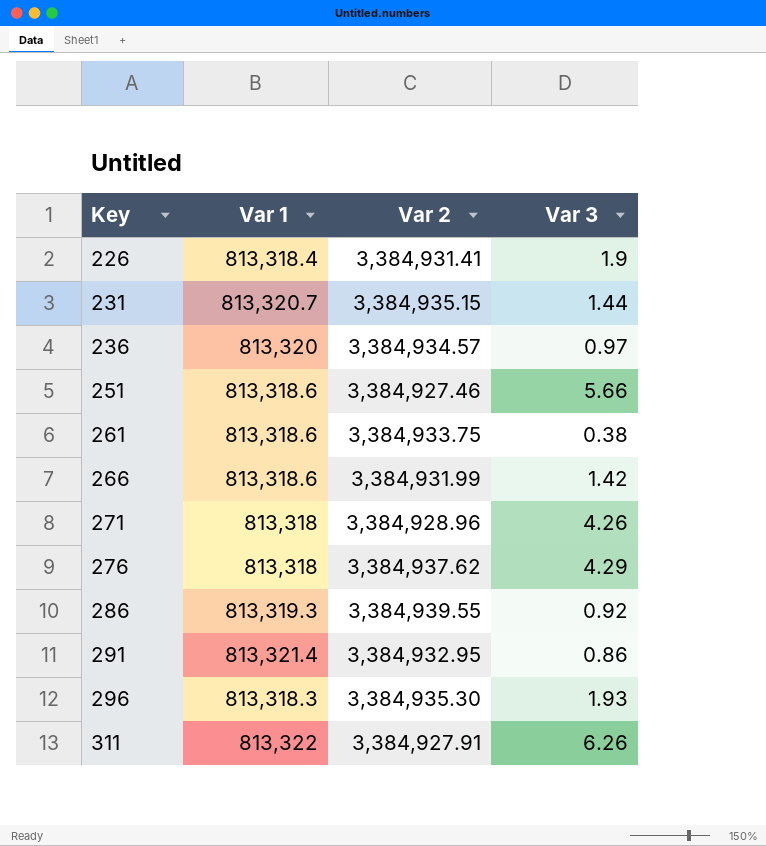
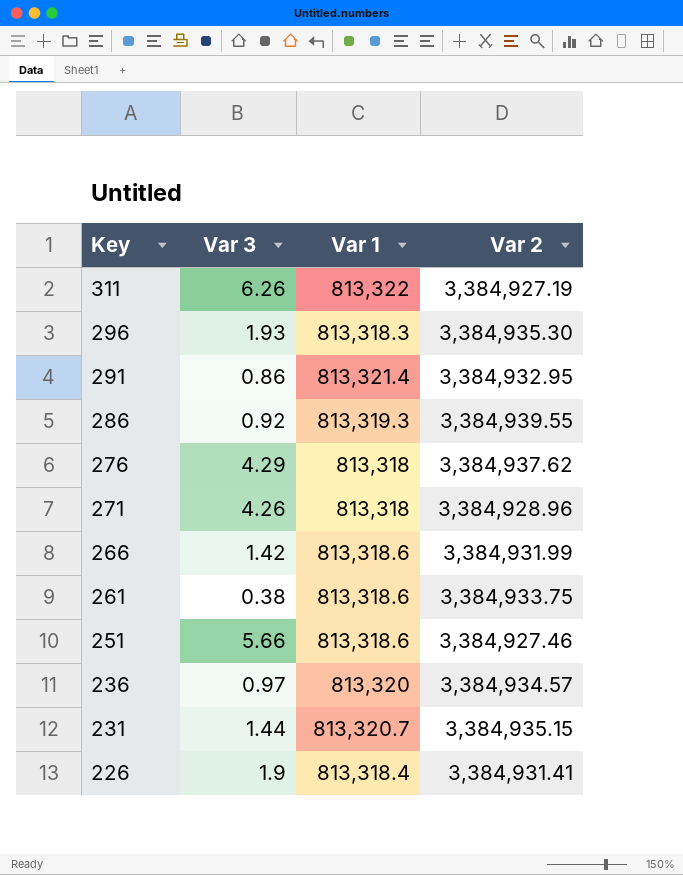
row order: Key ascending -> Key descending
column Var 3 | position: 4 -> 2
311 | Var 2: 3,384,927.91 -> 3,384,927.19

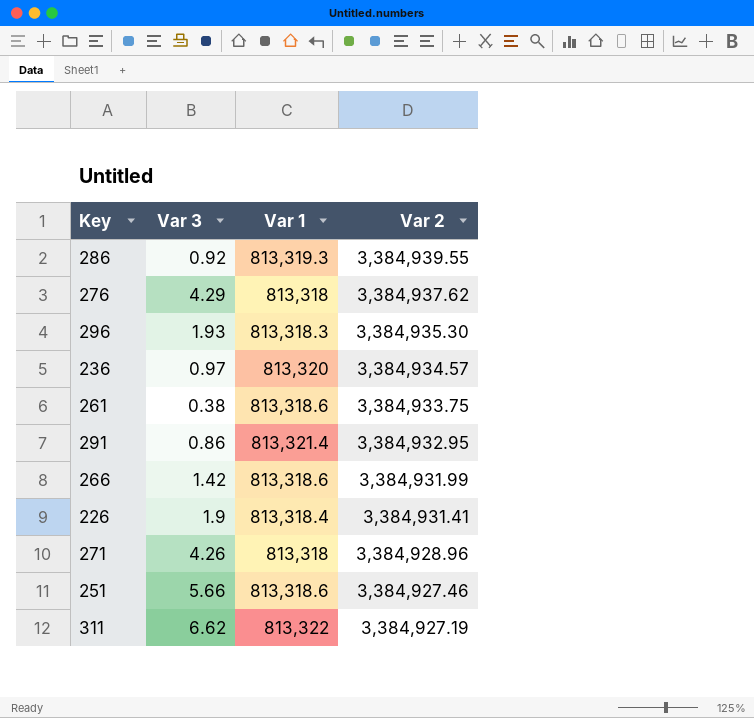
row order: Key descending -> Var 2 descending
row 231: 1.44 | 813,320.7 | 3,384,935.15 -> none
311 | Var 3: 6.26 -> 6.62

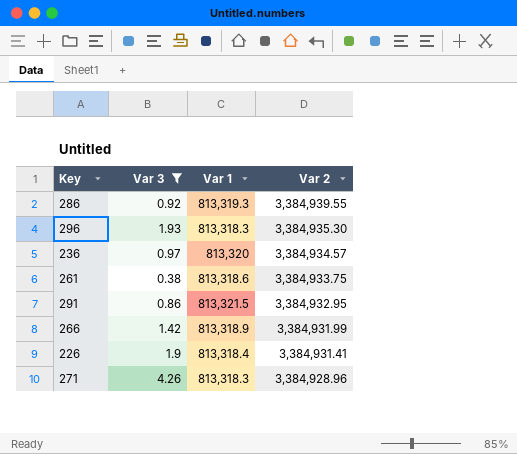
filter: none -> Var 3 <= 4.26
291 | Var 1: 813,321.4 -> 813,321.5
266 | Var 1: 813,318.6 -> 813,318.9
271 | Var 1: 813,318 -> 813,318.3

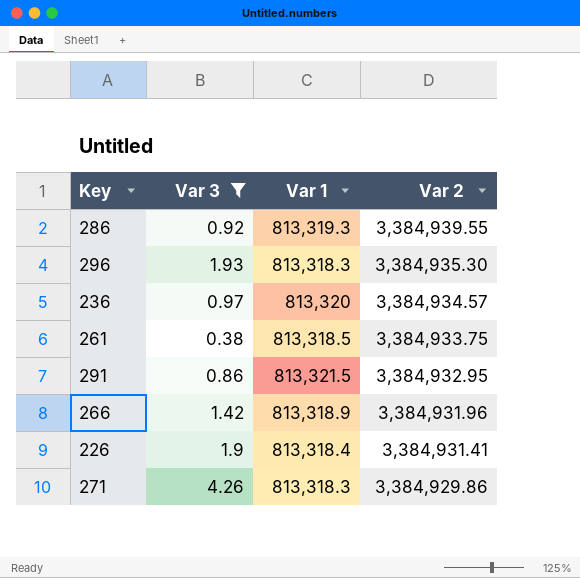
261 | Var 1: 813,318.6 -> 813,318.5
266 | Var 2: 3,384,931.99 -> 3,384,931.96
271 | Var 2: 3,384,928.96 -> 3,384,929.86

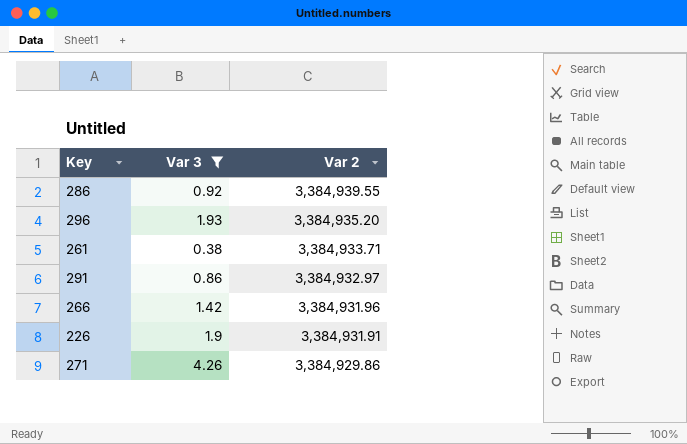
column Var 1 | position: 3 -> none
row 236: 0.97 | 813,320 | 3,384,934.57 -> none
296 | Var 2: 3,384,935.30 -> 3,384,935.20
261 | Var 2: 3,384,933.75 -> 3,384,933.71
291 | Var 2: 3,384,932.95 -> 3,384,932.97
226 | Var 2: 3,384,931.41 -> 3,384,931.91

